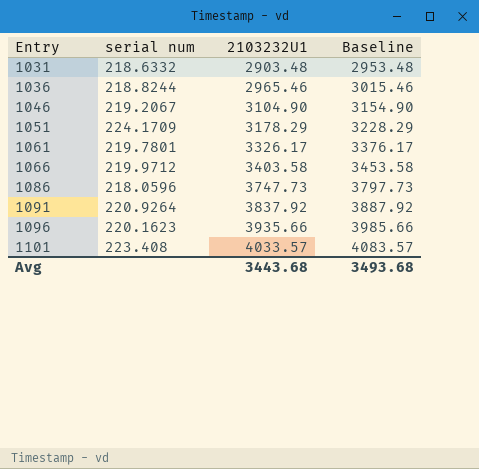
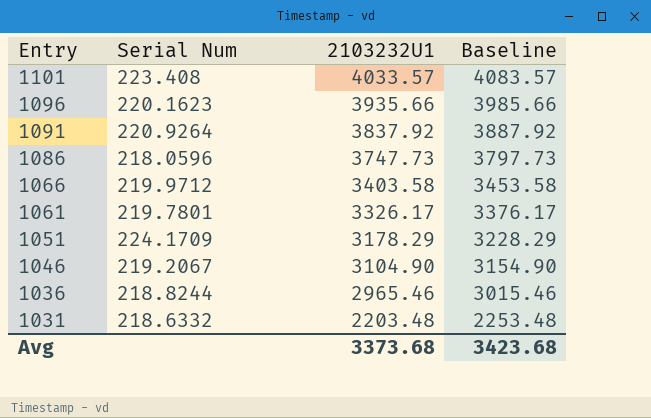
row order: Entry ascending -> Entry descending
column name: serial num -> Serial Num
1031 | 2103232U1: 2903.48 -> 2203.48
1031 | Baseline: 2953.48 -> 2253.48
Avg | 2103232U1: 3443.68 -> 3373.68
Avg | Baseline: 3493.68 -> 3423.68

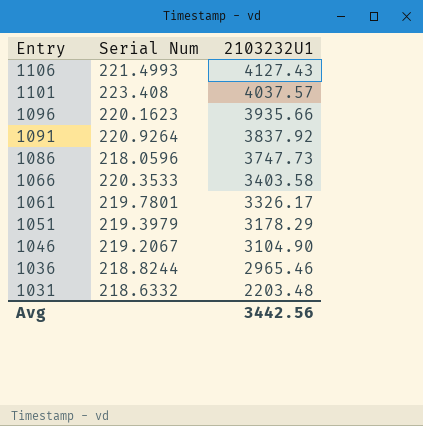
column Baseline | formula: [2103232U1] + 50 -> none
row 1106: none -> 221.4993 | 4127.43
1101 | 2103232U1: 4033.57 -> 4037.57
1066 | Serial Num: 219.9712 -> 220.3533
1051 | Serial Num: 224.1709 -> 219.3979
Avg | 2103232U1: 3373.68 -> 3442.56

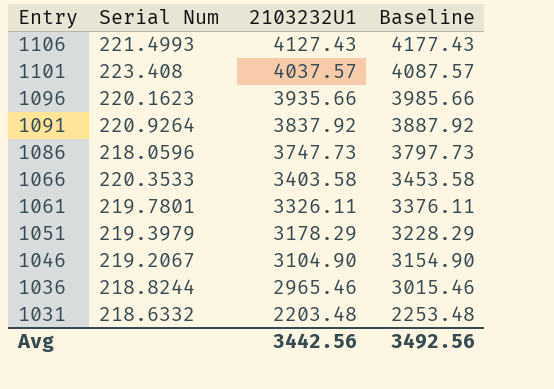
column Baseline | formula: none -> [2103232U1] + 50
1061 | 2103232U1: 3326.17 -> 3326.11

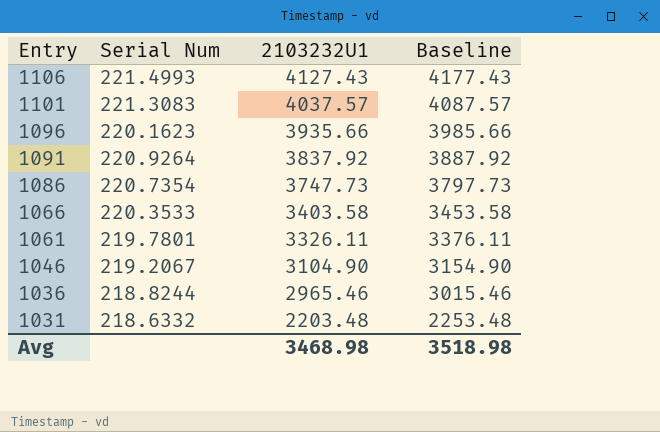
row 1051: 219.3979 | 3178.29 | 3228.29 -> none
1101 | Serial Num: 223.408 -> 221.3083
1086 | Serial Num: 218.0596 -> 220.7354
Avg | 2103232U1: 3442.56 -> 3468.98
Avg | Baseline: 3492.56 -> 3518.98

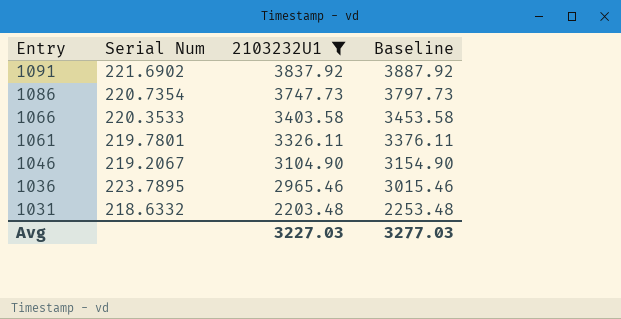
filter: none -> 2103232U1 <= 3837.92
1091 | Serial Num: 220.9264 -> 221.6902
1036 | Serial Num: 218.8244 -> 223.7895
Avg | 2103232U1: 3468.98 -> 3227.03
Avg | Baseline: 3518.98 -> 3277.03

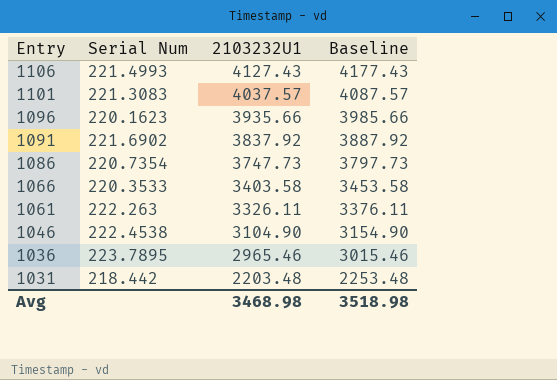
filter: 2103232U1 <= 3837.92 -> none
1061 | Serial Num: 219.7801 -> 222.263
1046 | Serial Num: 219.2067 -> 222.4538
1031 | Serial Num: 218.6332 -> 218.442
Avg | 2103232U1: 3227.03 -> 3468.98
Avg | Baseline: 3277.03 -> 3518.98

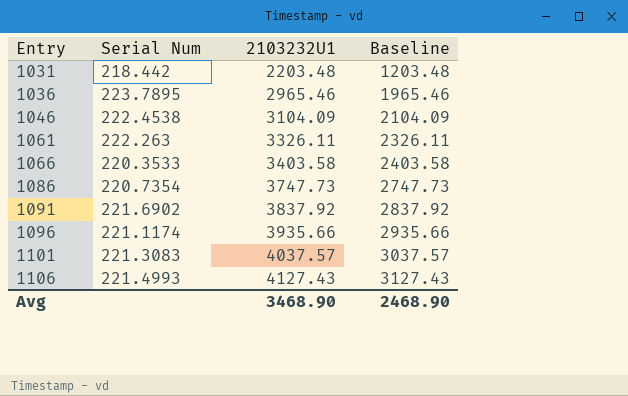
row order: Entry descending -> Entry ascending
column Baseline | formula: [2103232U1] + 50 -> [2103232U1] - 1000
1046 | 2103232U1: 3104.90 -> 3104.09
1096 | Serial Num: 220.1623 -> 221.1174
Avg | 2103232U1: 3468.98 -> 3468.90
Avg | Baseline: 3518.98 -> 2468.90

